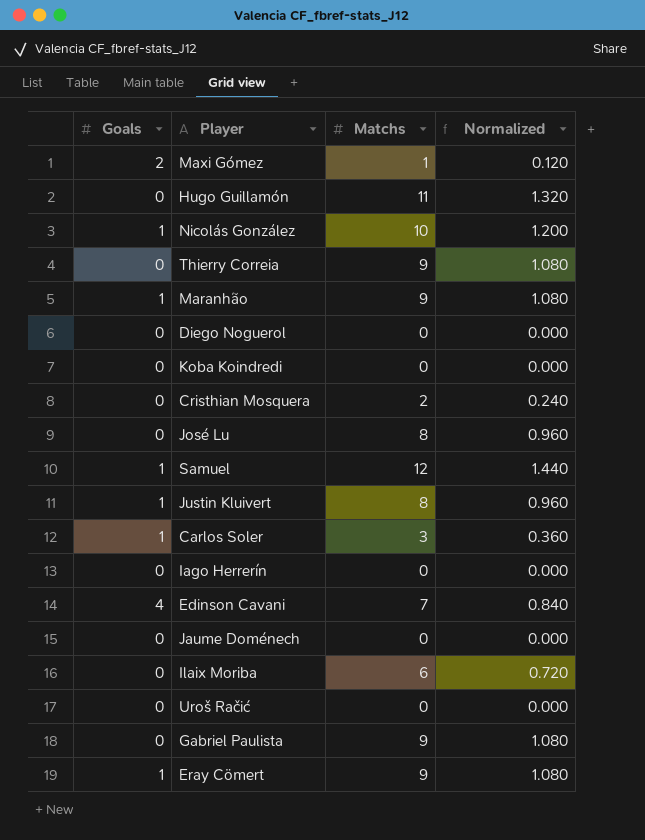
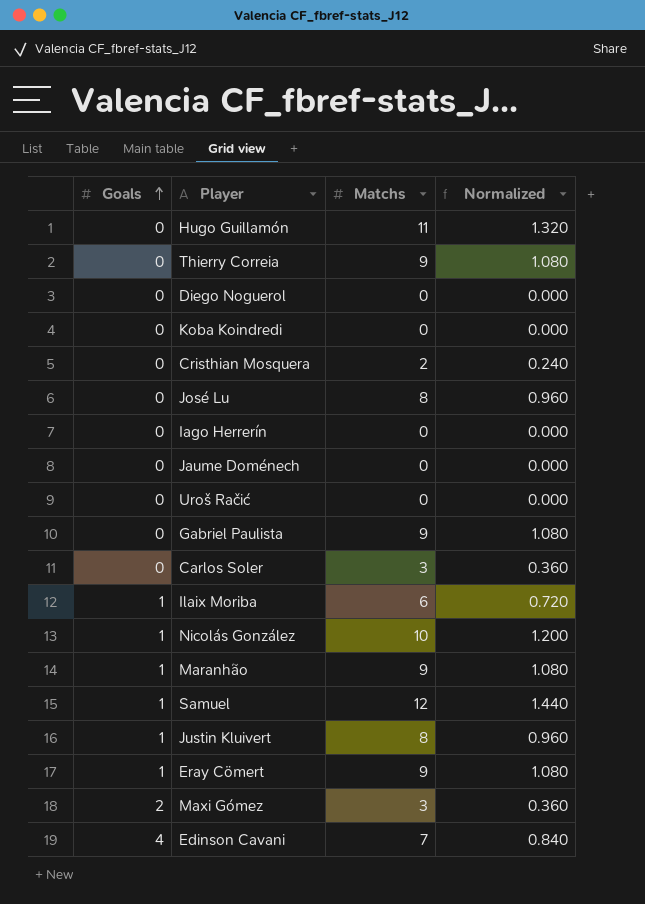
row order: none -> Goals ascending
Carlos Soler | Goals: 1 -> 0
Ilaix Moriba | Goals: 0 -> 1
Maxi Gómez | Matchs: 1 -> 3
Maxi Gómez | Normalized: 0.120 -> 0.360

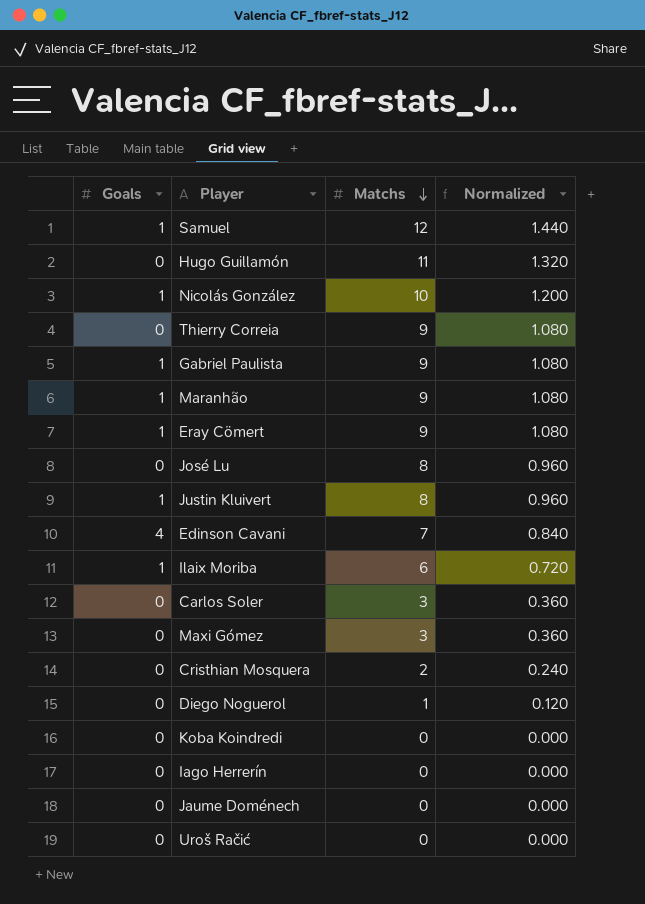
row order: Goals ascending -> Matchs descending
Gabriel Paulista | Goals: 0 -> 1
Maxi Gómez | Goals: 2 -> 0
Diego Noguerol | Matchs: 0 -> 1
Diego Noguerol | Normalized: 0.000 -> 0.120

